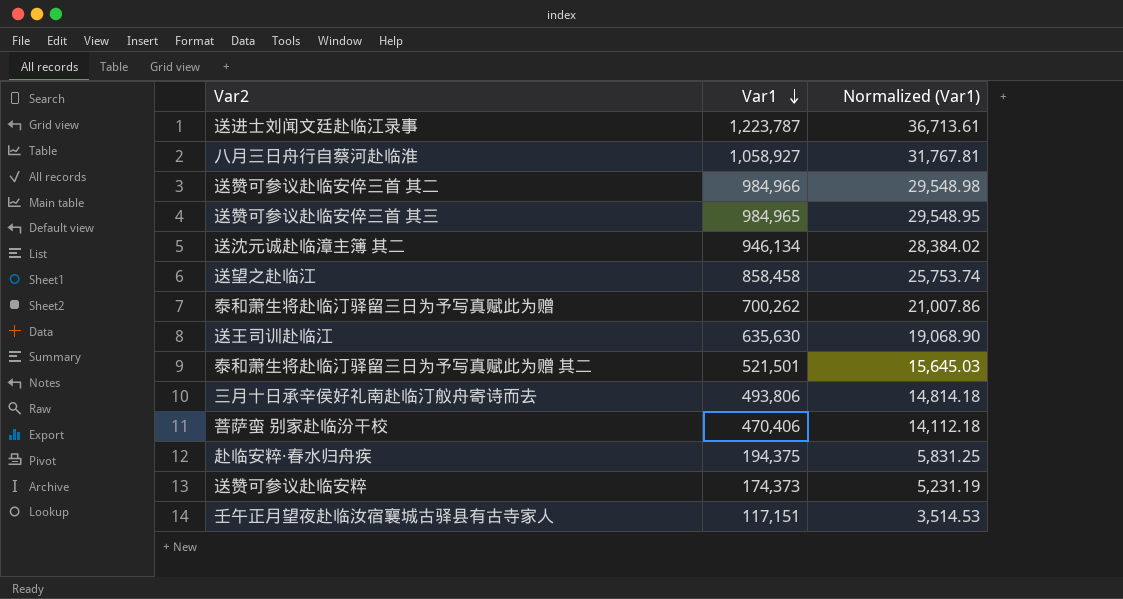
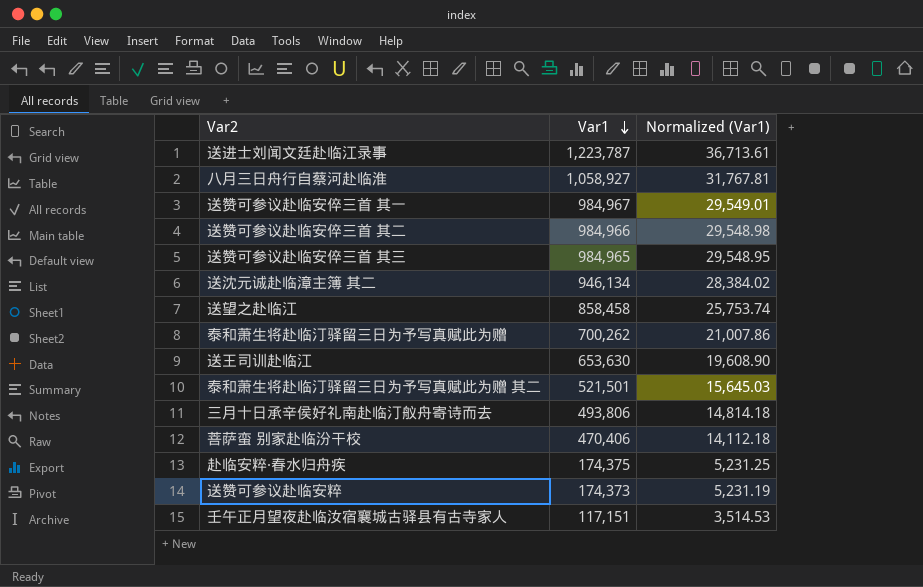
row 送赞可参议赴临安倅三首 其一: none -> 984,967 | 29,549.01
送王司训赴临江 | Var1: 635,630 -> 653,630
送王司训赴临江 | Normalized (Var1): 19,068.90 -> 19,608.90
赴临安粹·春水归舟疾 | Var1: 194,375 -> 174,375
赴临安粹·春水归舟疾 | Normalized (Var1): 5,831.25 -> 5,231.25

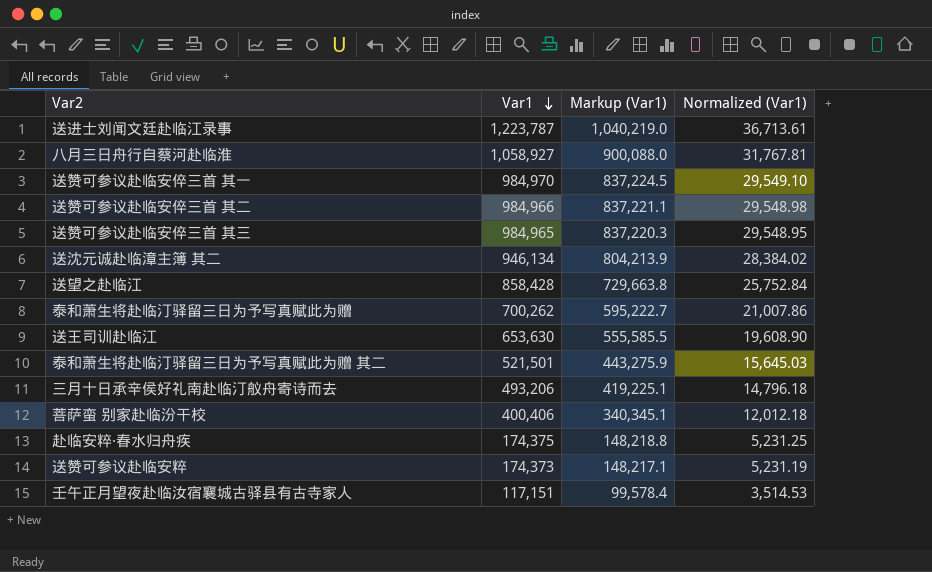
column Markup (Var1) | formula: none -> [Var1] * 0.85
送赞可参议赴临安倅三首 其一 | Var1: 984,967 -> 984,970
送赞可参议赴临安倅三首 其一 | Normalized (Var1): 29,549.01 -> 29,549.10
送望之赴临江 | Var1: 858,458 -> 858,428
送望之赴临江 | Normalized (Var1): 25,753.74 -> 25,752.84
三月十日承辛侯好礼南赴临汀舣舟寄诗而去 | Var1: 493,806 -> 493,206
三月十日承辛侯好礼南赴临汀舣舟寄诗而去 | Normalized (Var1): 14,814.18 -> 14,796.18
菩萨蛮 别家赴临汾干校 | Var1: 470,406 -> 400,406
菩萨蛮 别家赴临汾干校 | Normalized (Var1): 14,112.18 -> 12,012.18

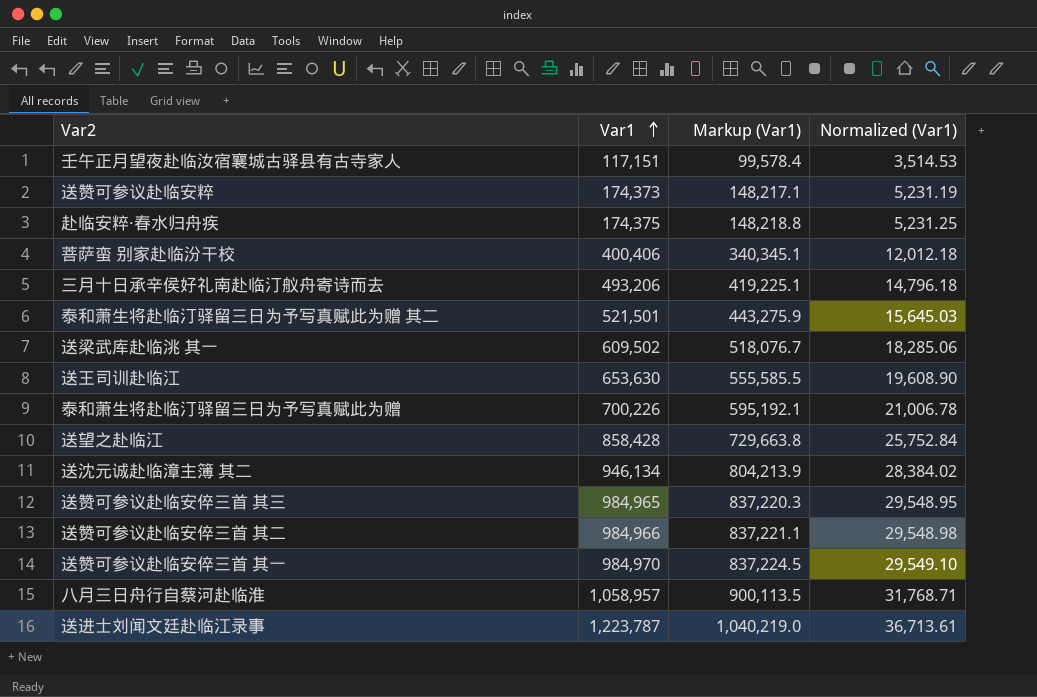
row order: Var1 descending -> Var1 ascending
row 送梁武库赴临洮 其一: none -> 609,502 | 518,076.7 | 18,285.06
泰和萧生将赴临汀驿留三日为予写真赋此为赠 | Var1: 700,262 -> 700,226
泰和萧生将赴临汀驿留三日为予写真赋此为赠 | Markup (Var1): 595,222.7 -> 595,192.1
泰和萧生将赴临汀驿留三日为予写真赋此为赠 | Normalized (Var1): 21,007.86 -> 21,006.78
八月三日舟行自蔡河赴临淮 | Var1: 1,058,927 -> 1,058,957
八月三日舟行自蔡河赴临淮 | Markup (Var1): 900,088.0 -> 900,113.5
八月三日舟行自蔡河赴临淮 | Normalized (Var1): 31,767.81 -> 31,768.71

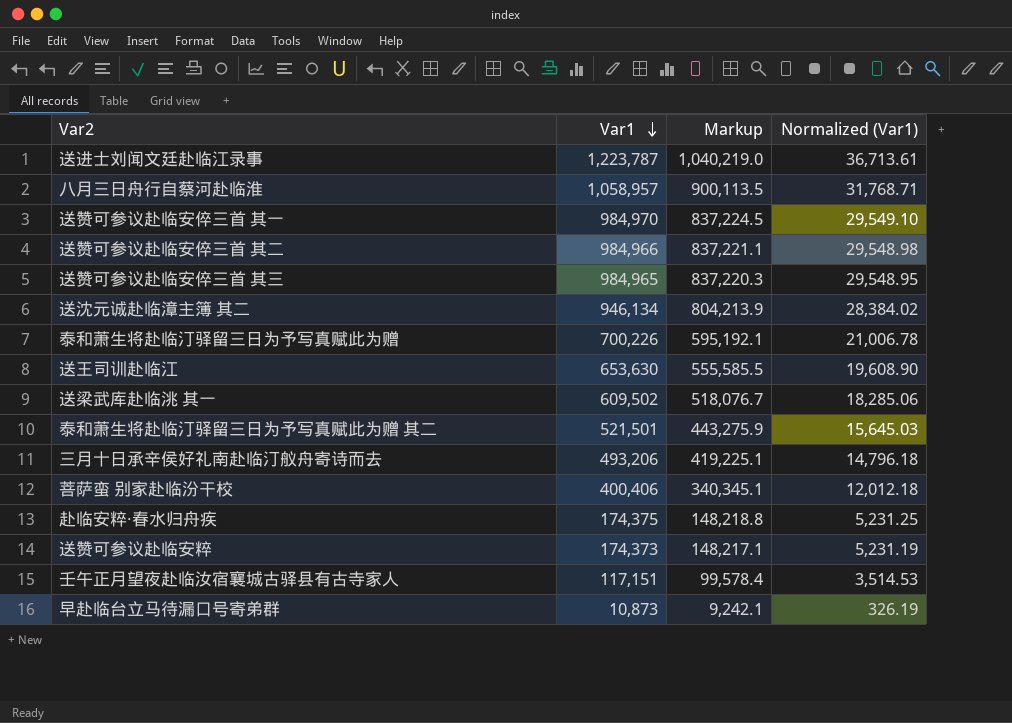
row order: Var1 ascending -> Var1 descending
column name: Markup (Var1) -> Markup
row 送望之赴临江: 858,428 | 729,663.8 | 25,752.84 -> none
row 早赴临台立马待漏口号寄弟群: none -> 10,873 | 9,242.1 | 326.19

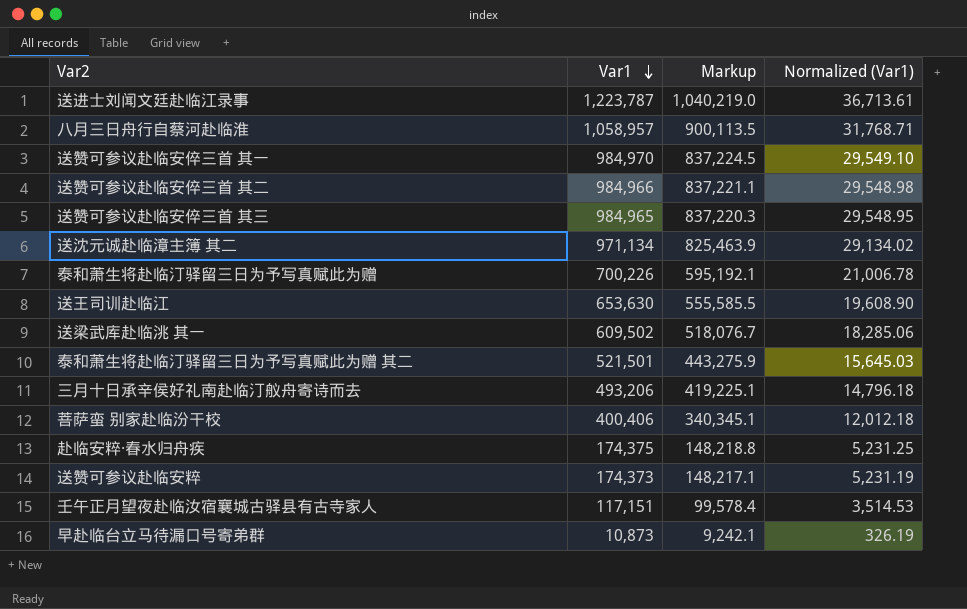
送沈元诚赴临漳主簿 其二 | Var1: 946,134 -> 971,134
送沈元诚赴临漳主簿 其二 | Markup: 804,213.9 -> 825,463.9
送沈元诚赴临漳主簿 其二 | Normalized (Var1): 28,384.02 -> 29,134.02

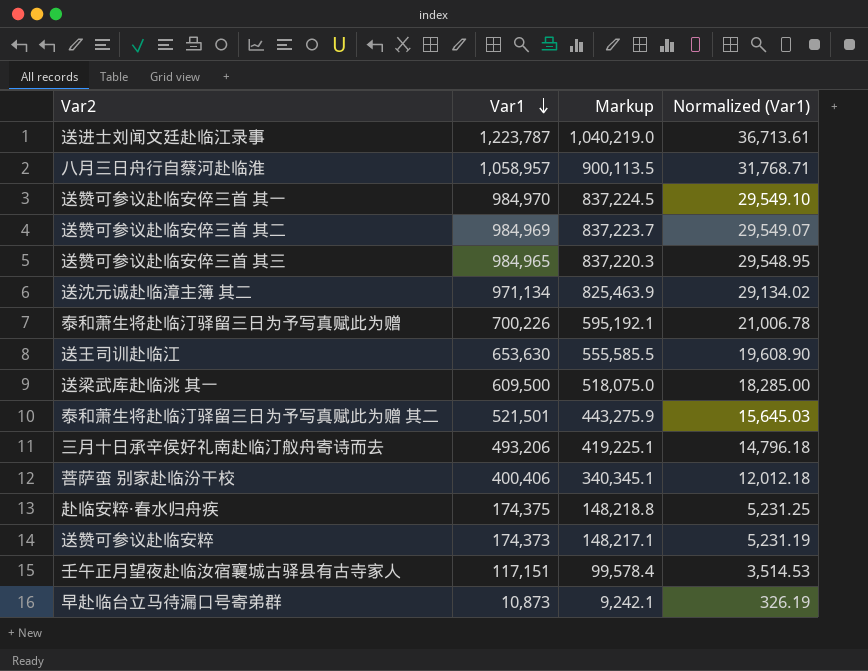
送赞可参议赴临安倅三首 其二 | Var1: 984,966 -> 984,969
送赞可参议赴临安倅三首 其二 | Markup: 837,221.1 -> 837,223.7
送赞可参议赴临安倅三首 其二 | Normalized (Var1): 29,548.98 -> 29,549.07
送梁武库赴临洮 其一 | Var1: 609,502 -> 609,500
送梁武库赴临洮 其一 | Markup: 518,076.7 -> 518,075.0
送梁武库赴临洮 其一 | Normalized (Var1): 18,285.06 -> 18,285.00

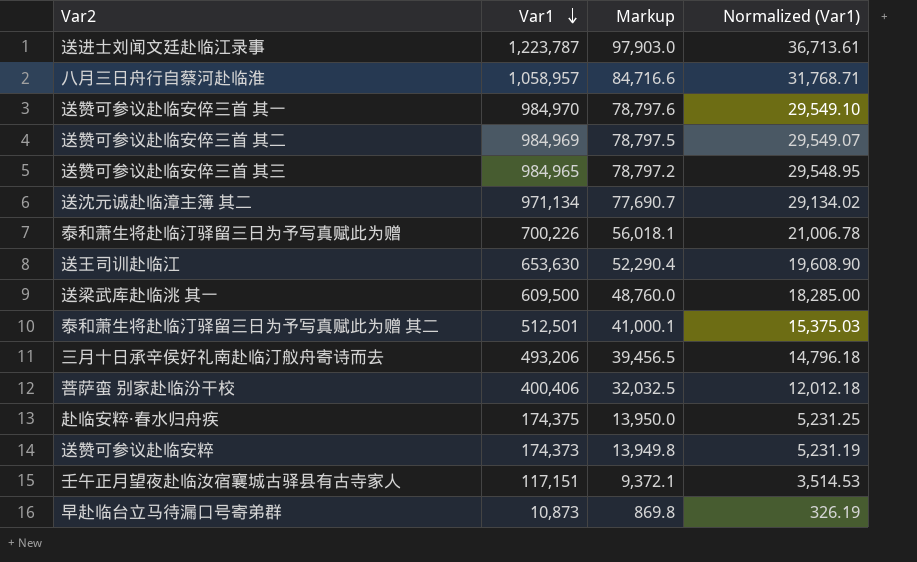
column Markup | formula: [Var1] * 0.85 -> [Var1] * 0.08
泰和萧生将赴临汀驿留三日为予写真赋此为赠 其二 | Var1: 521,501 -> 512,501
泰和萧生将赴临汀驿留三日为予写真赋此为赠 其二 | Normalized (Var1): 15,645.03 -> 15,375.03

